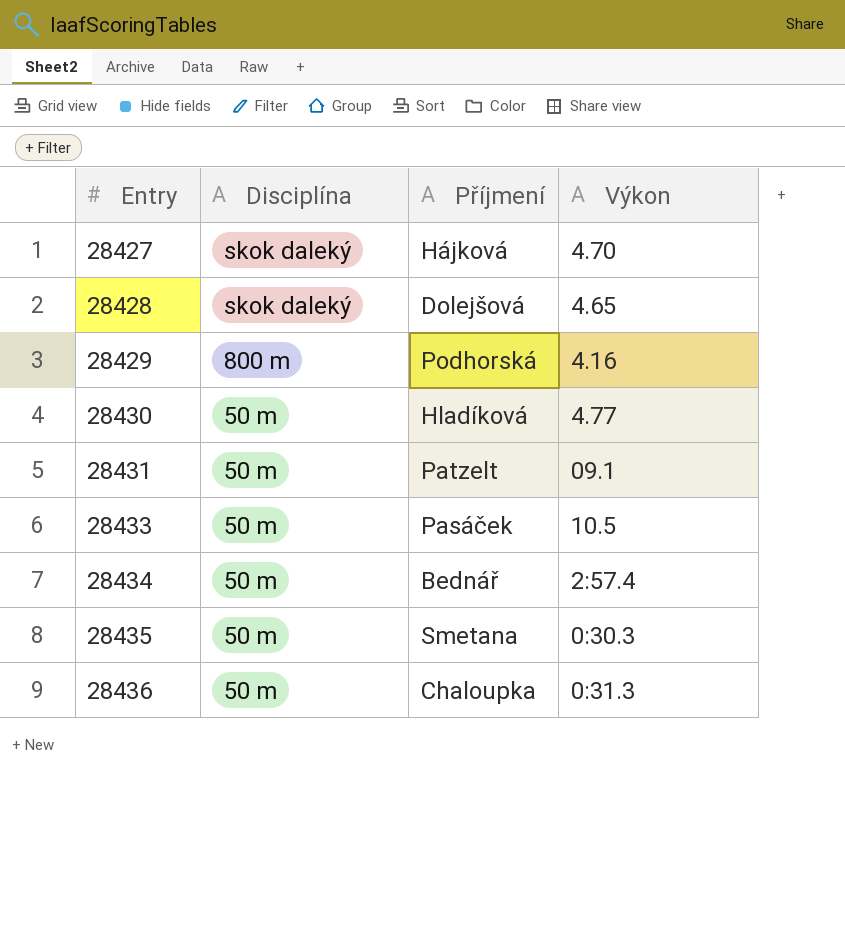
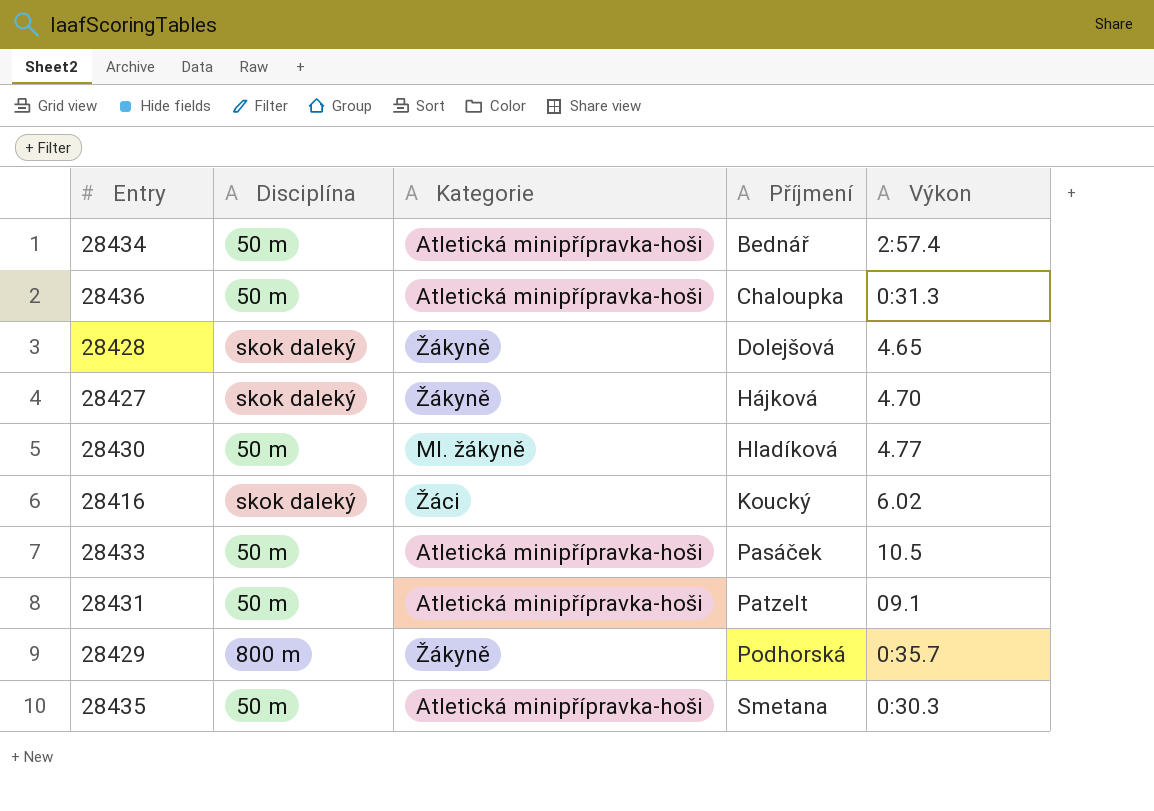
row order: Entry ascending -> Příjmení ascending
column Kategorie | position: none -> 3
row 28416: none -> skok daleký | Žáci | Koucký | 6.02
28429 | Výkon: 4.16 -> 0:35.7

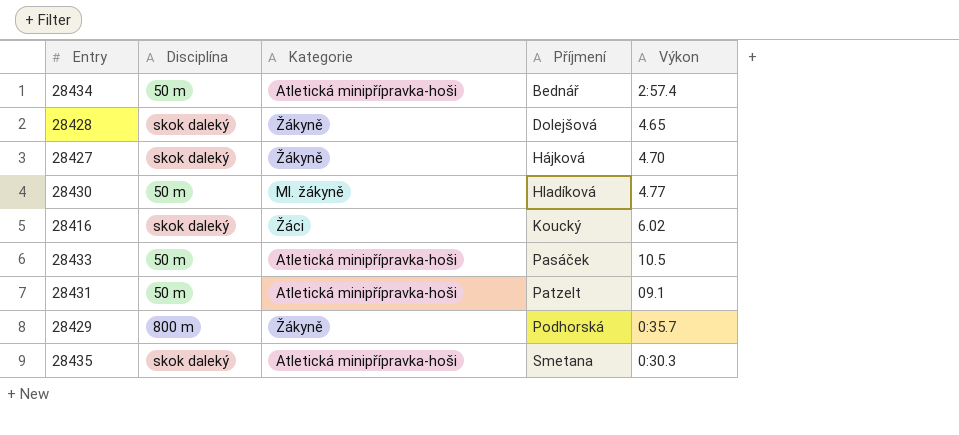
row 28436: 50 m | Atletická minipřípravka-hoši | Chaloupka | 0:31.3 -> none
28435 | Disciplína: 50 m -> skok daleký

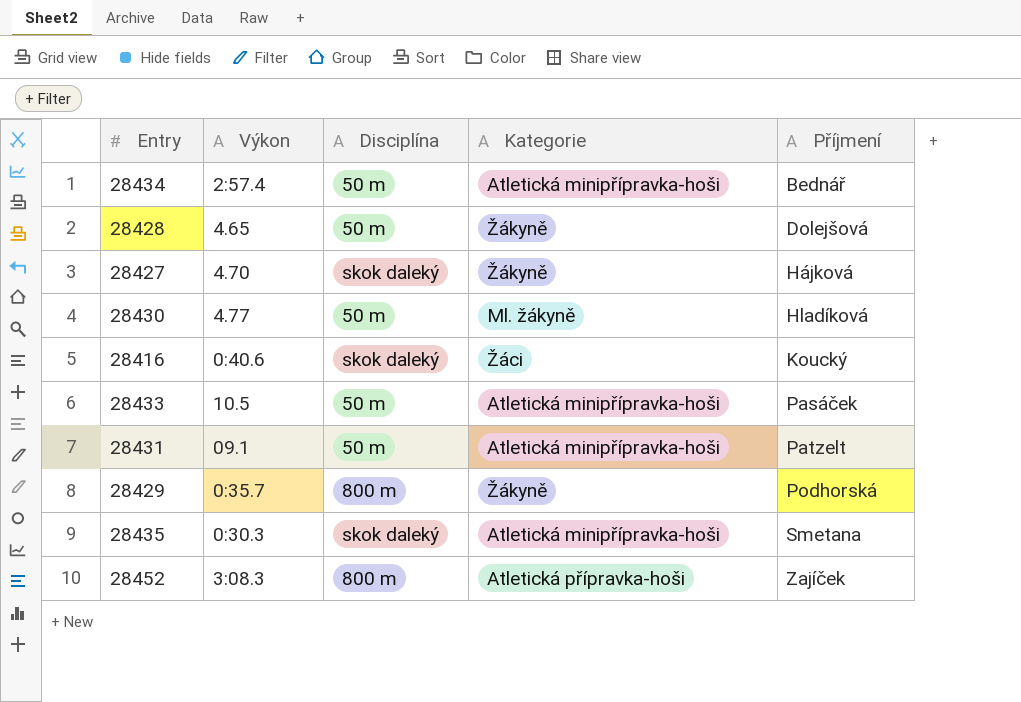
column Výkon | position: 5 -> 2
28428 | Disciplína: skok daleký -> 50 m
28416 | Výkon: 6.02 -> 0:40.6
row 28452: none -> 3:08.3 | 800 m | Atletická přípravka-hoši | Zajíček

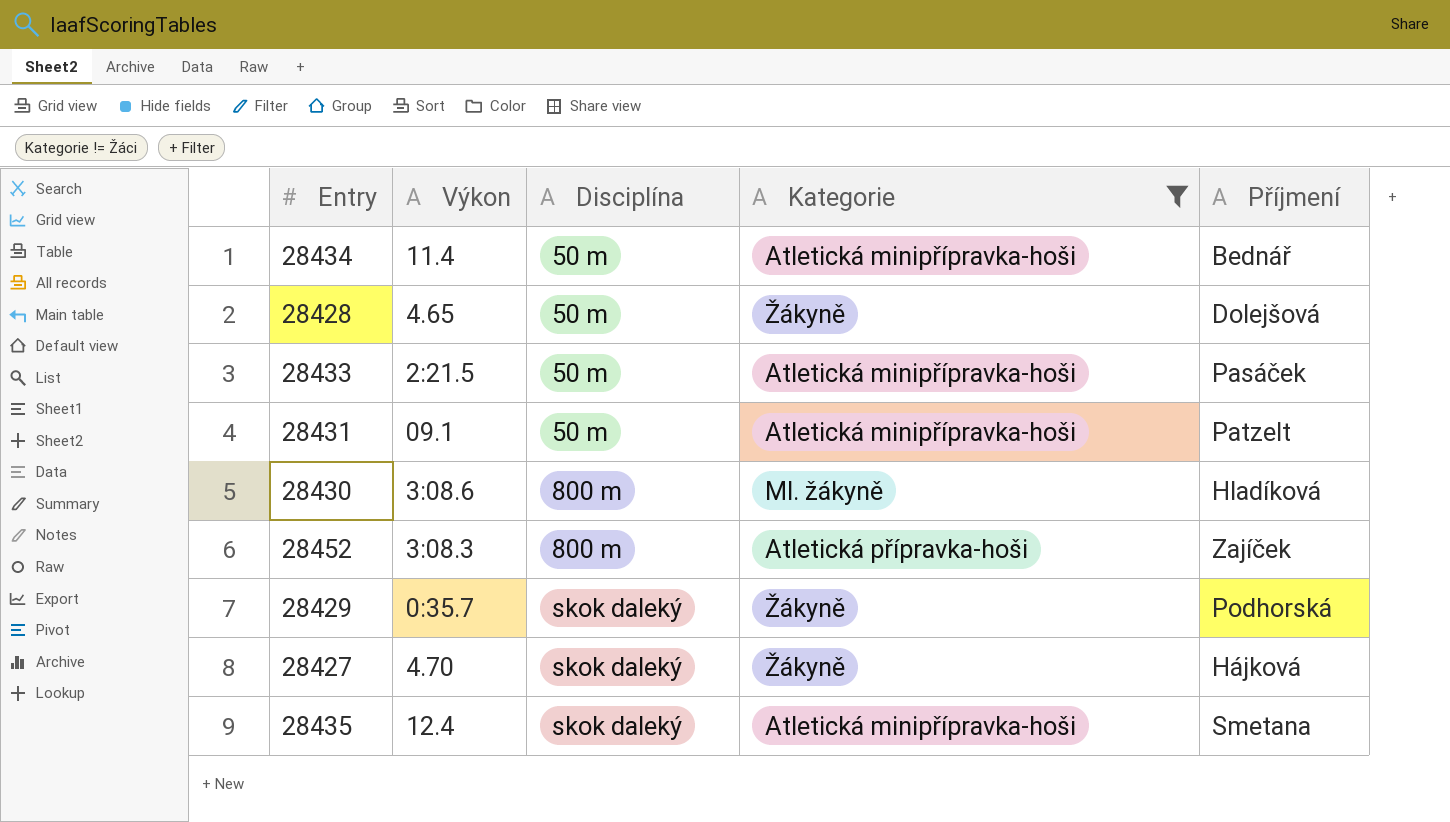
filter: none -> Kategorie != Žáci
row order: Příjmení ascending -> Disciplína ascending
28434 | Výkon: 2:57.4 -> 11.4
28433 | Výkon: 10.5 -> 2:21.5
28430 | Výkon: 4.77 -> 3:08.6
28430 | Disciplína: 50 m -> 800 m
28429 | Disciplína: 800 m -> skok daleký
28435 | Výkon: 0:30.3 -> 12.4

